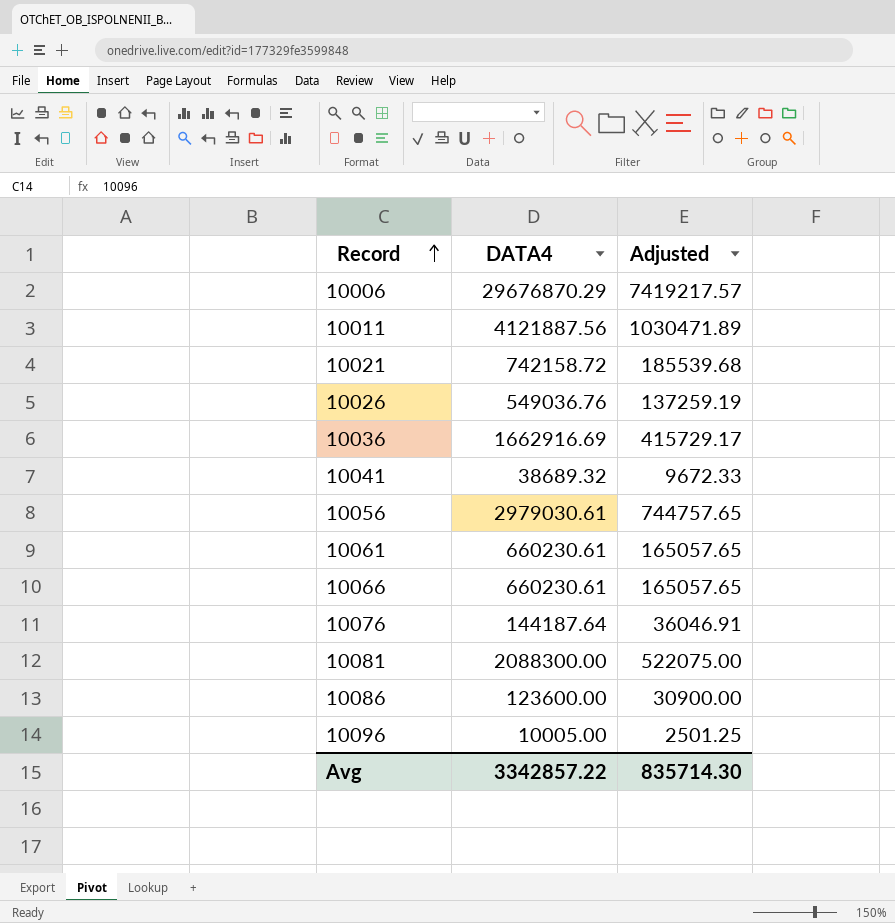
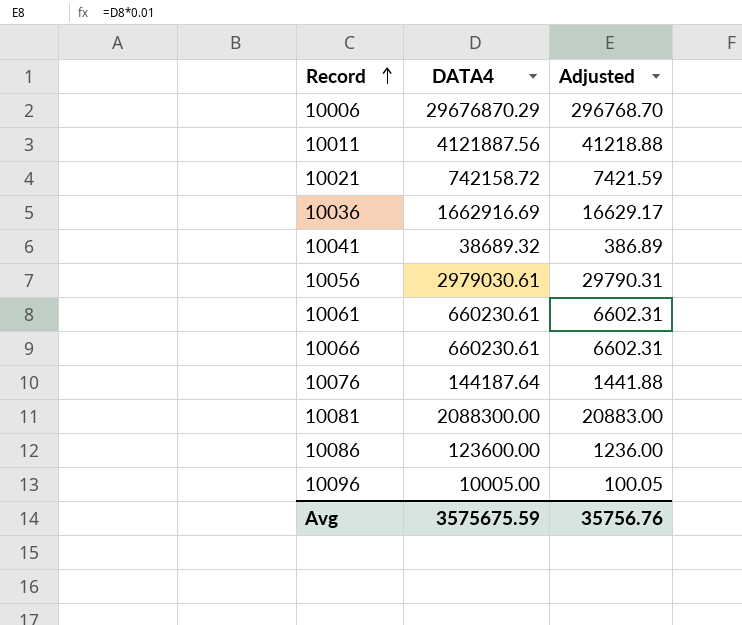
column Adjusted | formula: [DATA4] * 0.25 -> [DATA4] * 0.01
row 10026: 549036.76 | 137259.19 -> none
Avg | DATA4: 3342857.22 -> 3575675.59
Avg | Adjusted: 835714.30 -> 35756.76

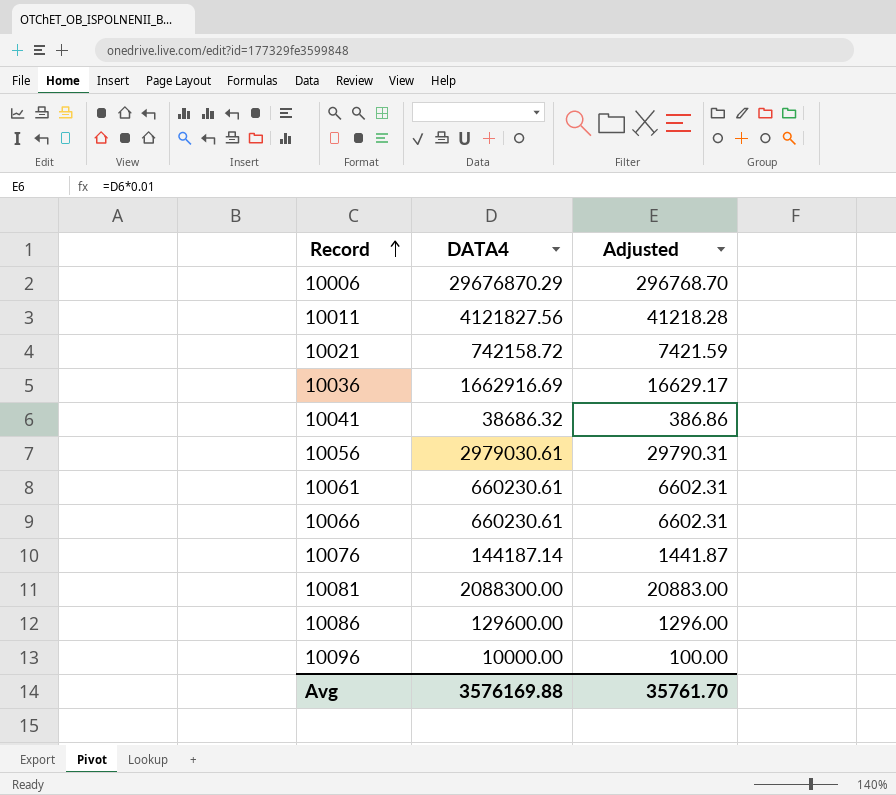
10011 | DATA4: 4121887.56 -> 4121827.56
10011 | Adjusted: 41218.88 -> 41218.28
10041 | DATA4: 38689.32 -> 38686.32
10041 | Adjusted: 386.89 -> 386.86
10076 | DATA4: 144187.64 -> 144187.14
10076 | Adjusted: 1441.88 -> 1441.87
10086 | DATA4: 123600.00 -> 129600.00
10086 | Adjusted: 1236.00 -> 1296.00
10096 | DATA4: 10005.00 -> 10000.00
10096 | Adjusted: 100.05 -> 100.00
Avg | DATA4: 3575675.59 -> 3576169.88
Avg | Adjusted: 35756.76 -> 35761.70

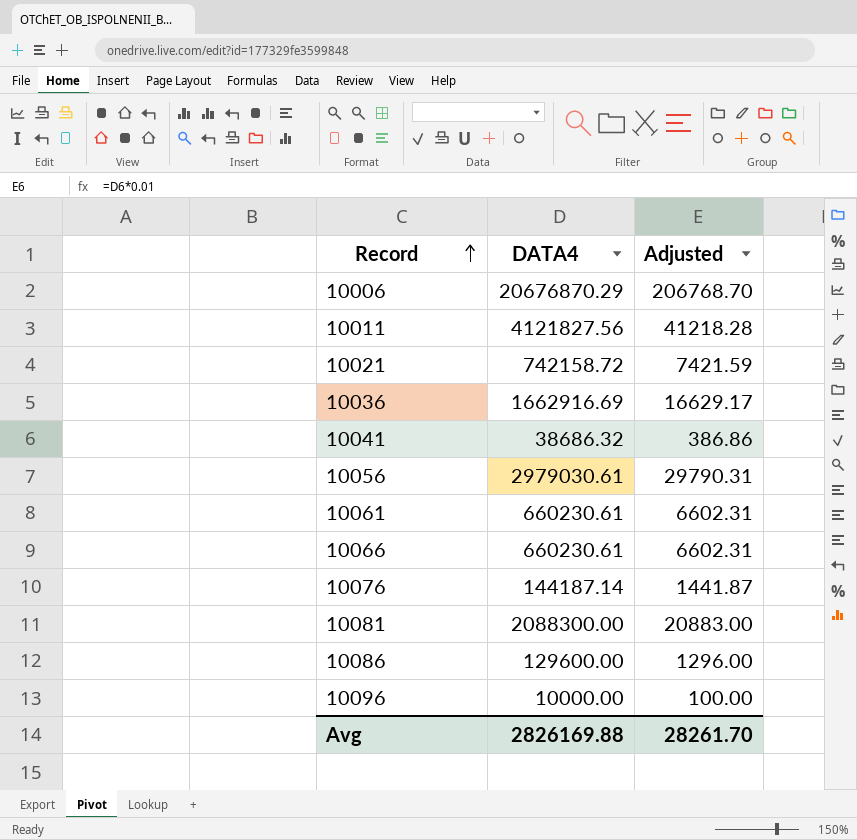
10006 | DATA4: 29676870.29 -> 20676870.29
10006 | Adjusted: 296768.70 -> 206768.70
Avg | DATA4: 3576169.88 -> 2826169.88
Avg | Adjusted: 35761.70 -> 28261.70

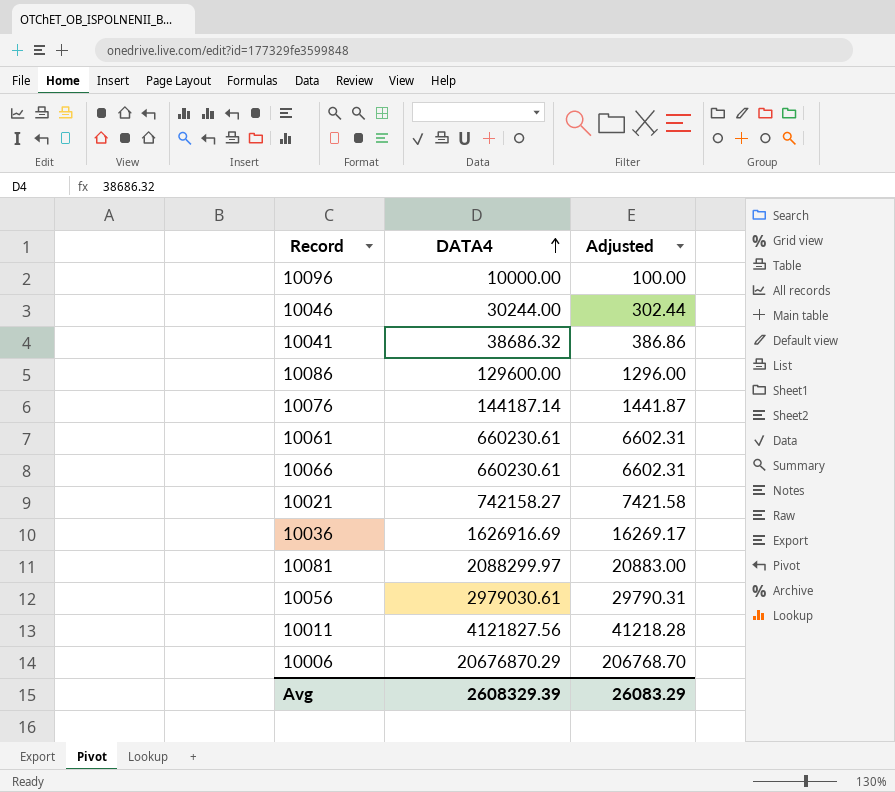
row order: Record ascending -> DATA4 ascending
row 10046: none -> 30244.00 | 302.44
10021 | DATA4: 742158.72 -> 742158.27
10021 | Adjusted: 7421.59 -> 7421.58
10036 | DATA4: 1662916.69 -> 1626916.69
10036 | Adjusted: 16629.17 -> 16269.17
10081 | DATA4: 2088300.00 -> 2088299.97
Avg | DATA4: 2826169.88 -> 2608329.39
Avg | Adjusted: 28261.70 -> 26083.29

